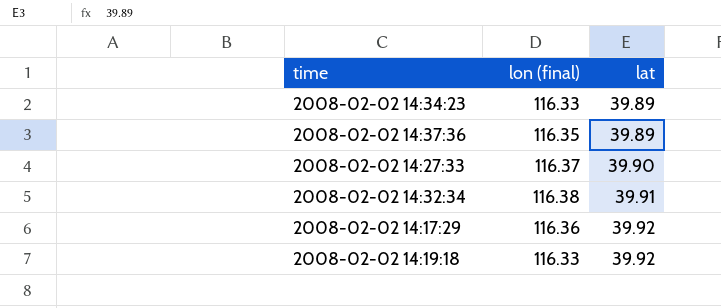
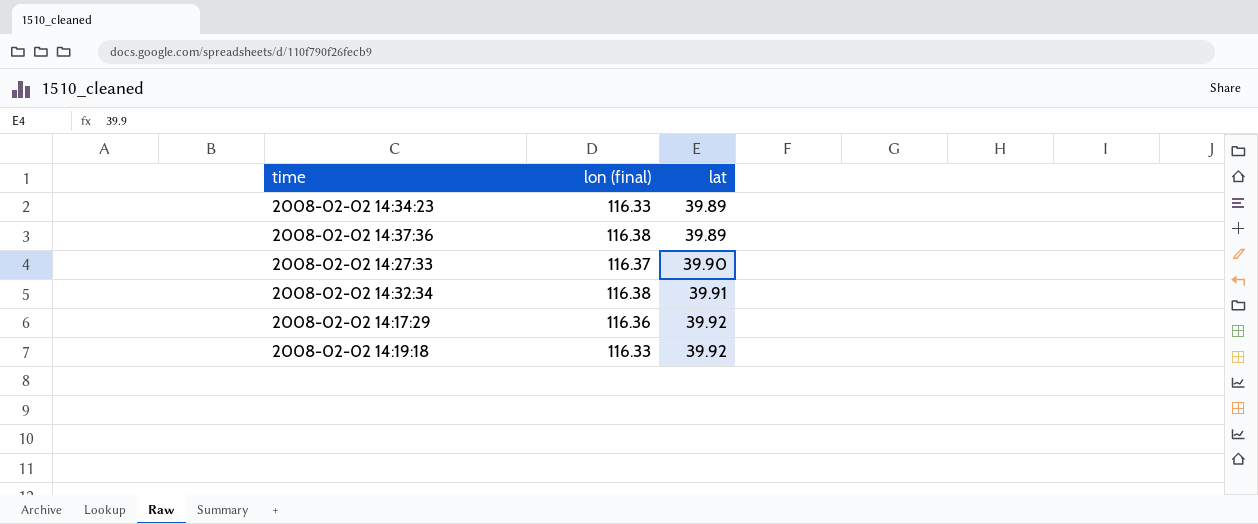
2008-02-02 14:37:36 | lon (final): 116.35 -> 116.38

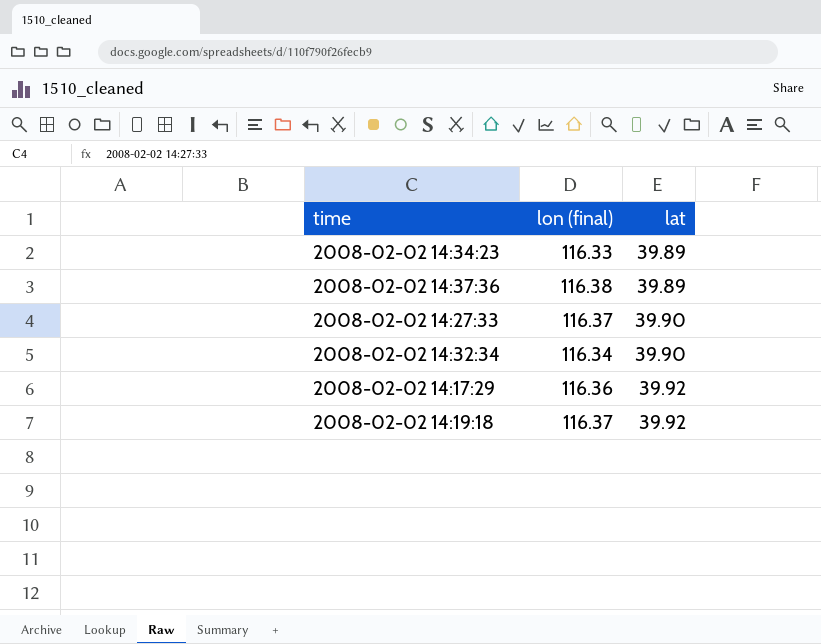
2008-02-02 14:32:34 | lon (final): 116.38 -> 116.34
2008-02-02 14:32:34 | lat: 39.91 -> 39.90
2008-02-02 14:19:18 | lon (final): 116.33 -> 116.37

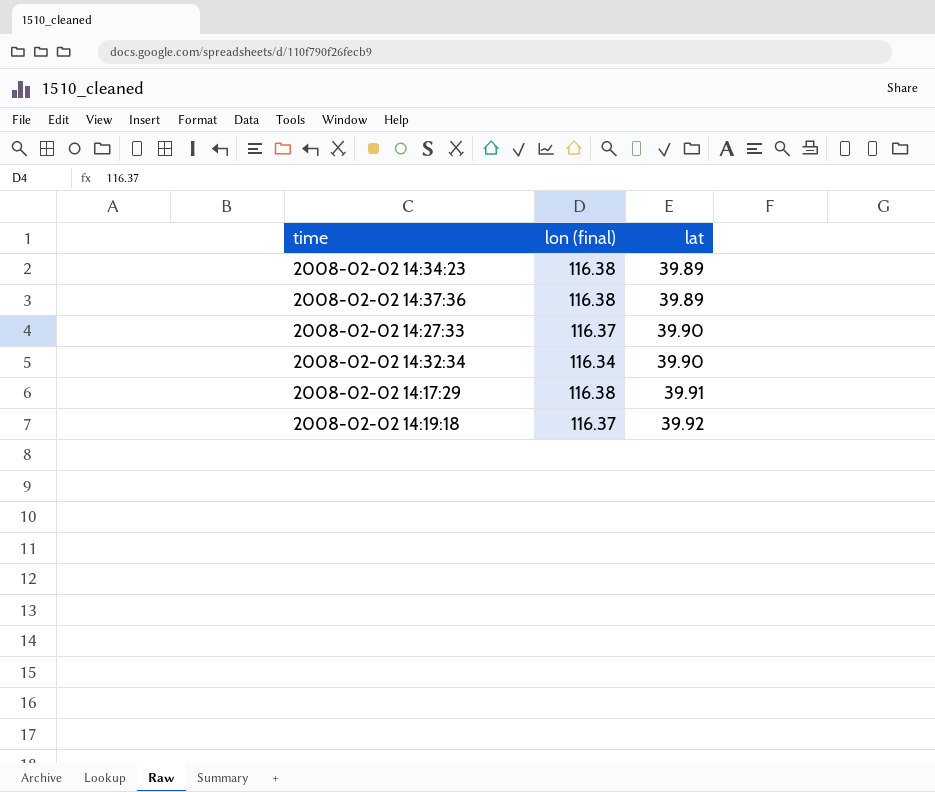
2008-02-02 14:34:23 | lon (final): 116.33 -> 116.38
2008-02-02 14:17:29 | lon (final): 116.36 -> 116.38
2008-02-02 14:17:29 | lat: 39.92 -> 39.91

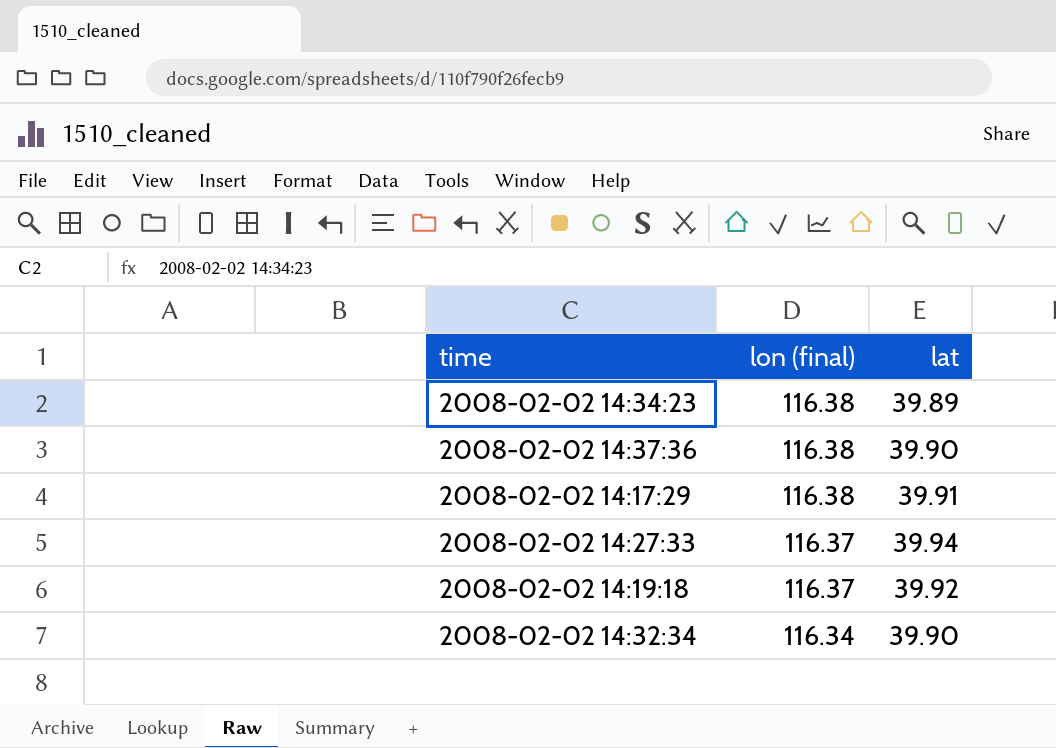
row order: lat ascending -> lon (final) descending
2008-02-02 14:37:36 | lat: 39.89 -> 39.90
2008-02-02 14:27:33 | lat: 39.90 -> 39.94

